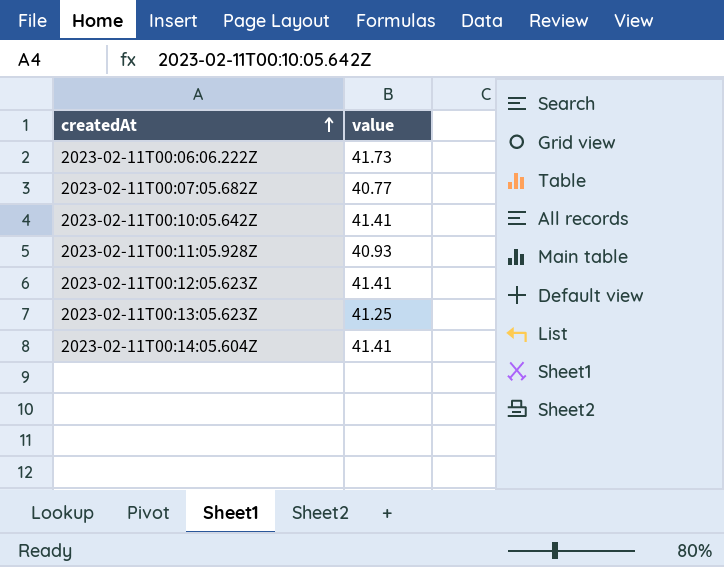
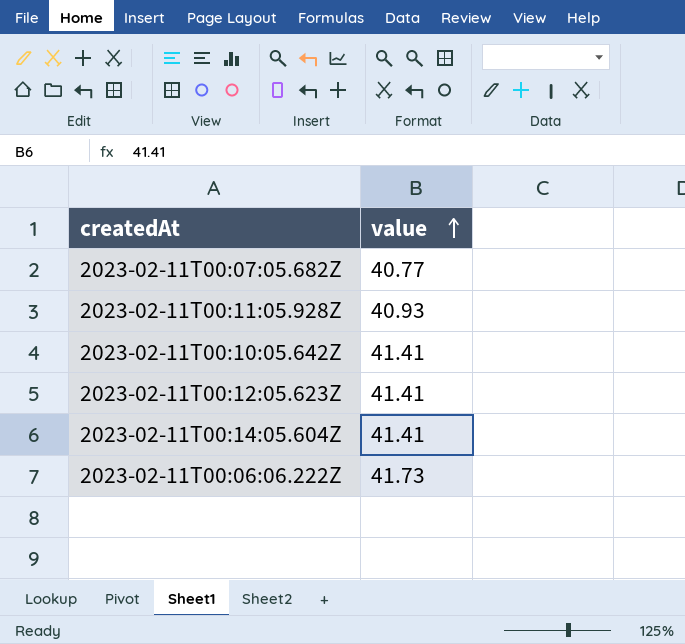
row order: createdAt ascending -> value ascending
row 2023-02-11T00:13:05.623Z: 41.25 -> none

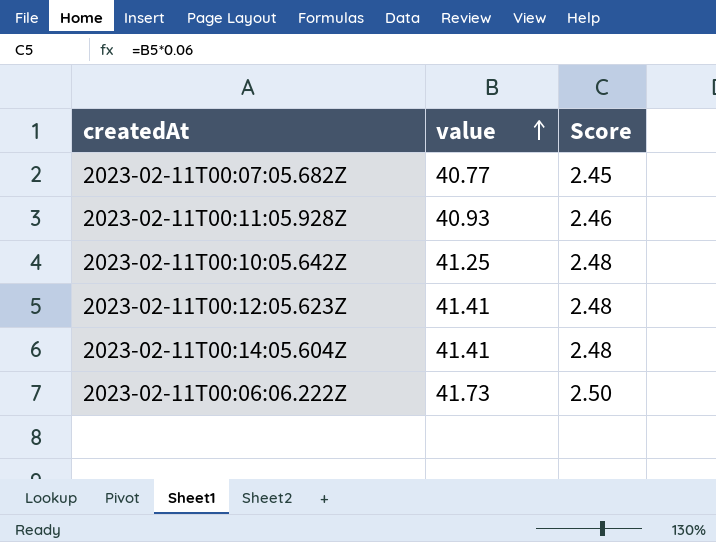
column Score | formula: none -> [value] * 0.06
2023-02-11T00:10:05.642Z | value: 41.41 -> 41.25

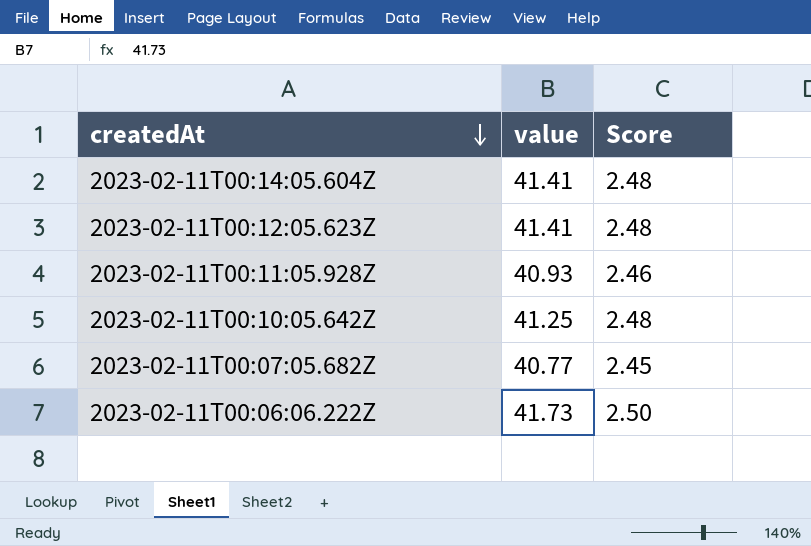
row order: value ascending -> createdAt descending

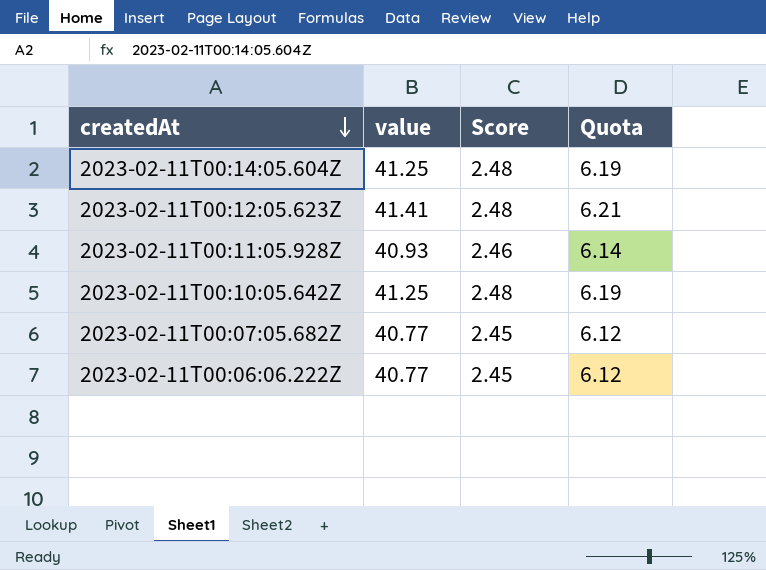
column Quota | formula: none -> [value] * 0.15
2023-02-11T00:14:05.604Z | value: 41.41 -> 41.25
2023-02-11T00:06:06.222Z | value: 41.73 -> 40.77
2023-02-11T00:06:06.222Z | Score: 2.50 -> 2.45

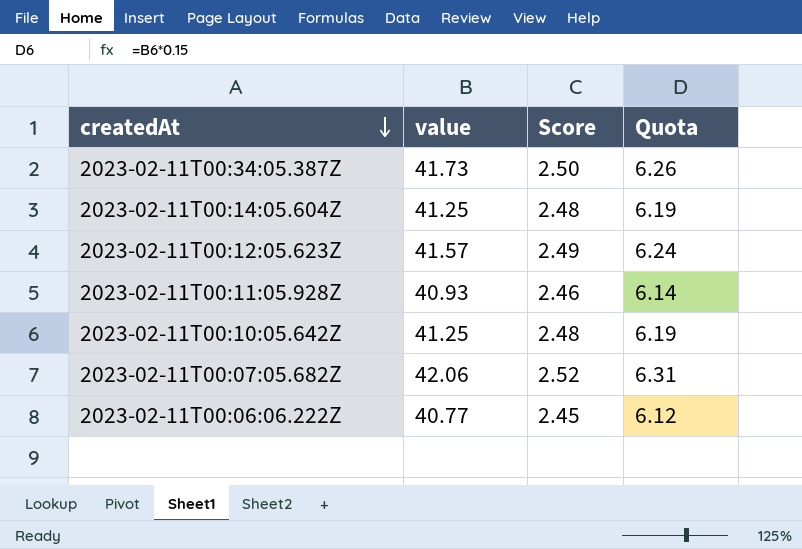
row 2023-02-11T00:34:05.387Z: none -> 41.73 | 2.50 | 6.26
2023-02-11T00:12:05.623Z | value: 41.41 -> 41.57
2023-02-11T00:12:05.623Z | Score: 2.48 -> 2.49
2023-02-11T00:12:05.623Z | Quota: 6.21 -> 6.24
2023-02-11T00:07:05.682Z | value: 40.77 -> 42.06
2023-02-11T00:07:05.682Z | Score: 2.45 -> 2.52
2023-02-11T00:07:05.682Z | Quota: 6.12 -> 6.31

